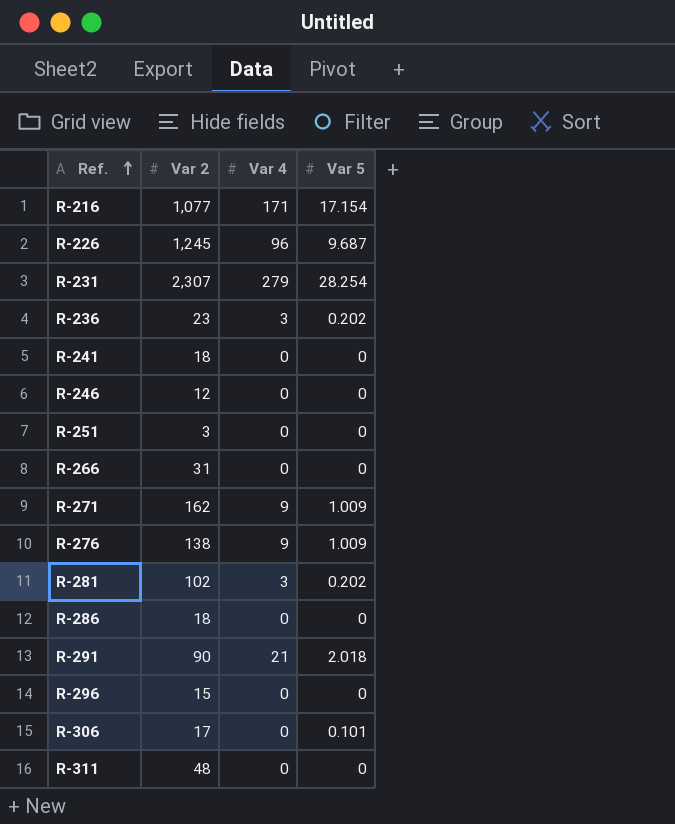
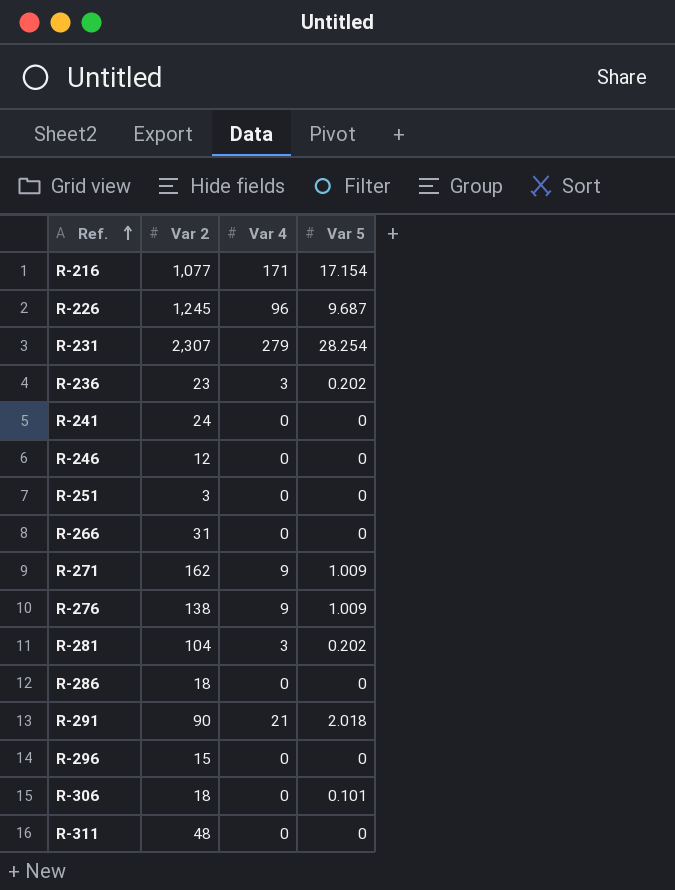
R-241 | Var 2: 18 -> 24
R-281 | Var 2: 102 -> 104
R-306 | Var 2: 17 -> 18

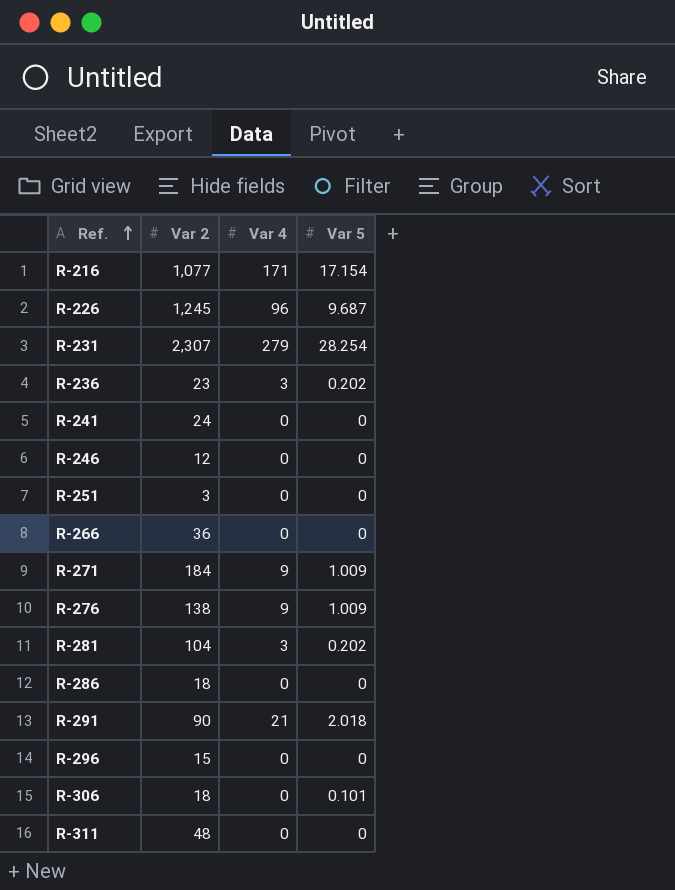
R-266 | Var 2: 31 -> 36
R-271 | Var 2: 162 -> 184

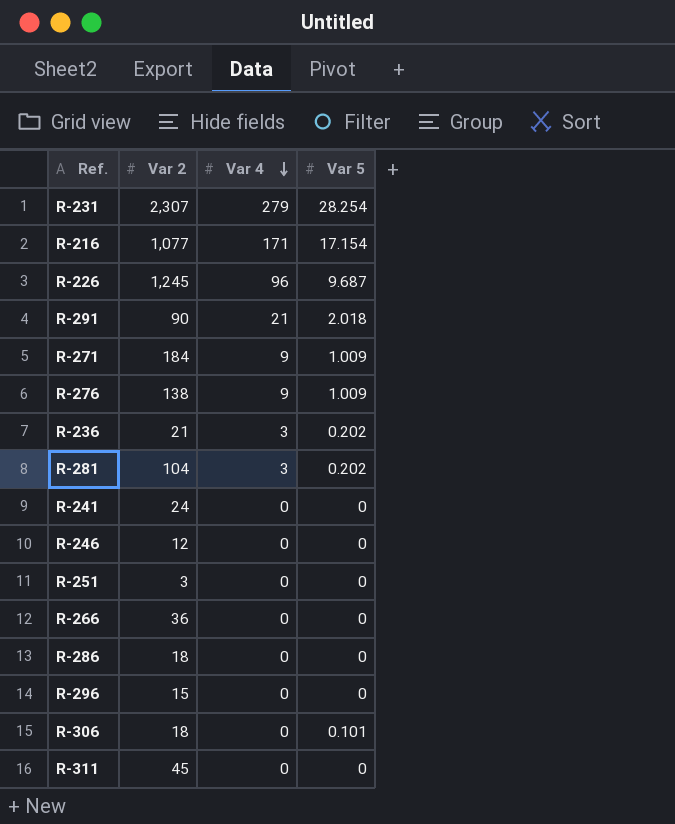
row order: Ref. ascending -> Var 4 descending
R-236 | Var 2: 23 -> 21
R-311 | Var 2: 48 -> 45

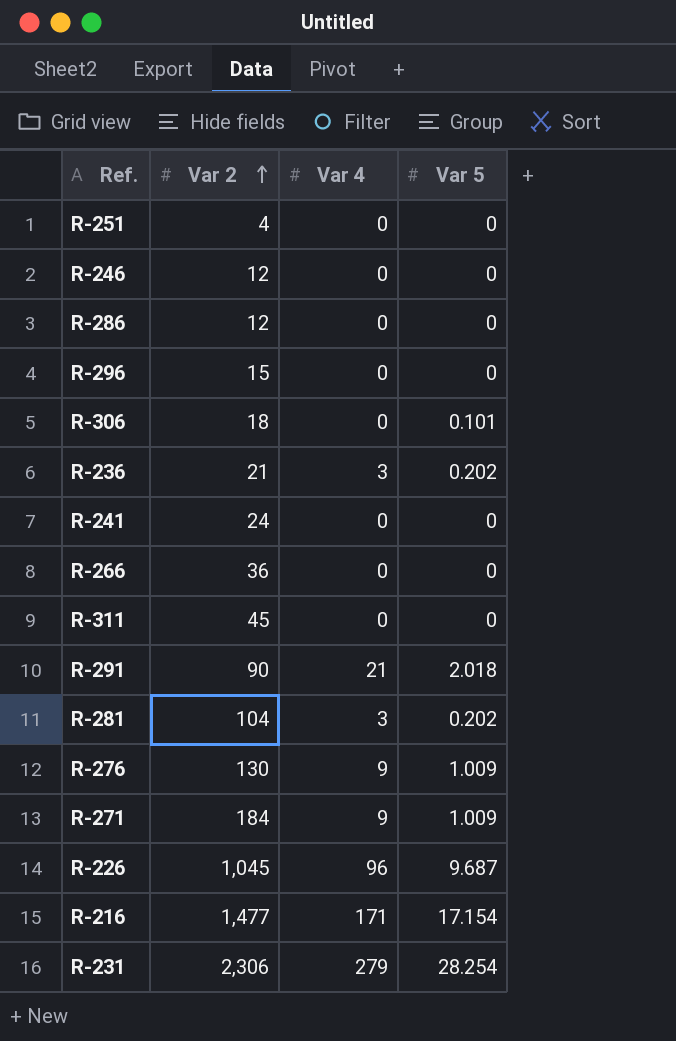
row order: Var 4 descending -> Var 2 ascending
R-251 | Var 2: 3 -> 4
R-286 | Var 2: 18 -> 12
R-276 | Var 2: 138 -> 130
R-226 | Var 2: 1,245 -> 1,045
R-216 | Var 2: 1,077 -> 1,477
R-231 | Var 2: 2,307 -> 2,306

